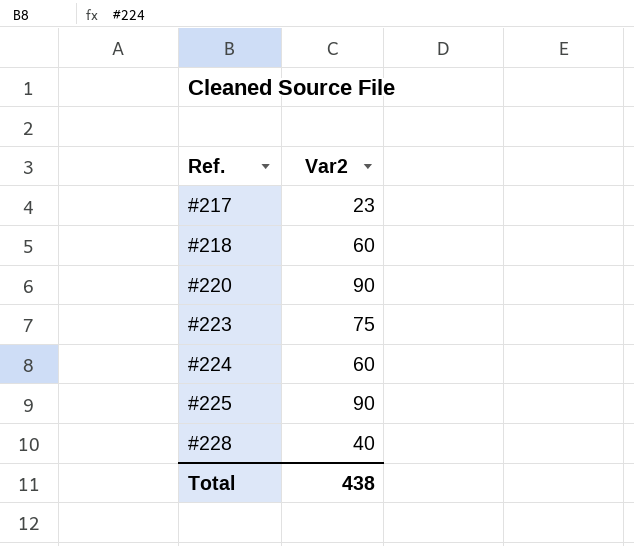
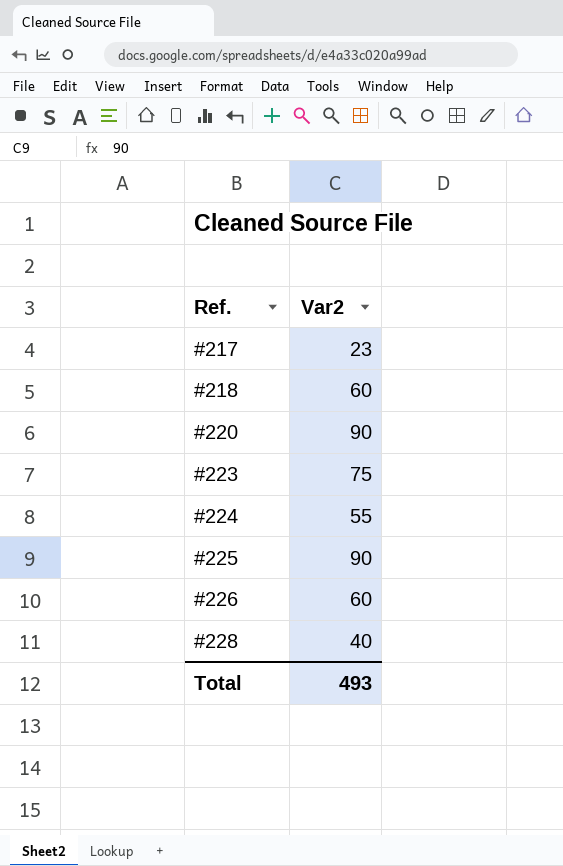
#224 | Var2: 60 -> 55
row #226: none -> 60
Total | Var2: 438 -> 493

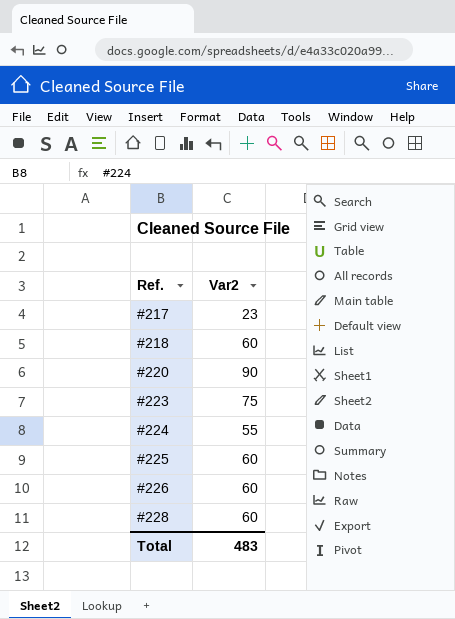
#225 | Var2: 90 -> 60
#228 | Var2: 40 -> 60
Total | Var2: 493 -> 483

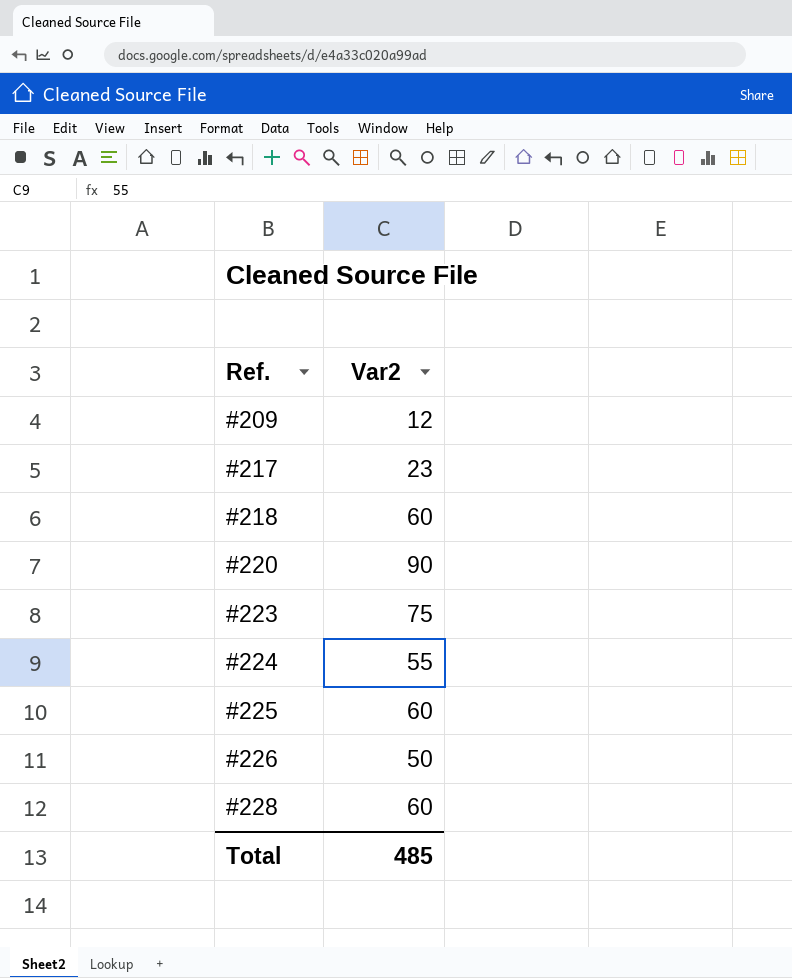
row #209: none -> 12
#226 | Var2: 60 -> 50
Total | Var2: 483 -> 485

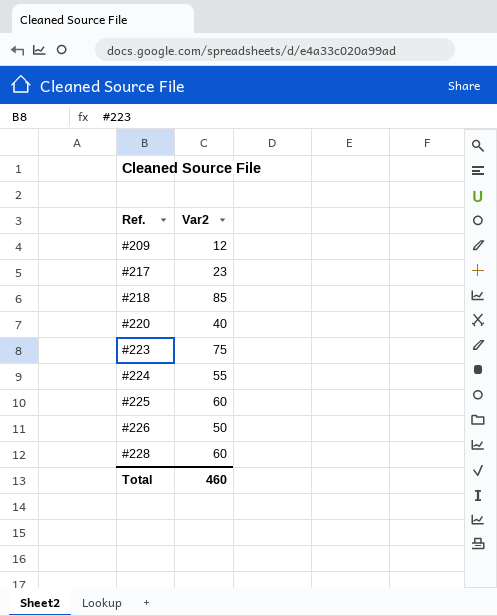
#218 | Var2: 60 -> 85
#220 | Var2: 90 -> 40
Total | Var2: 485 -> 460

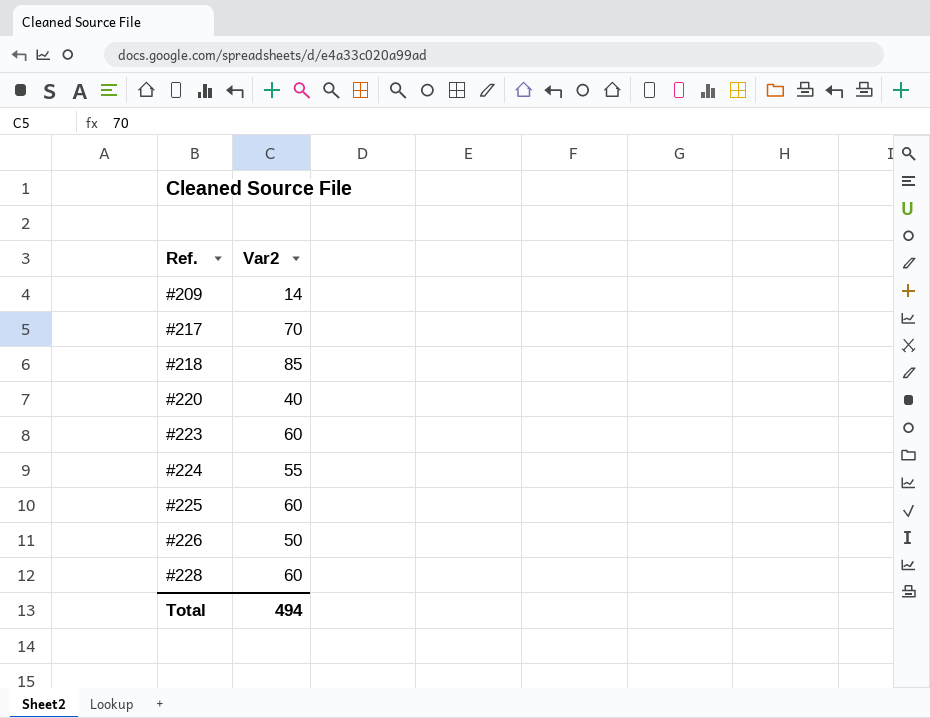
#209 | Var2: 12 -> 14
#217 | Var2: 23 -> 70
#223 | Var2: 75 -> 60
Total | Var2: 460 -> 494

